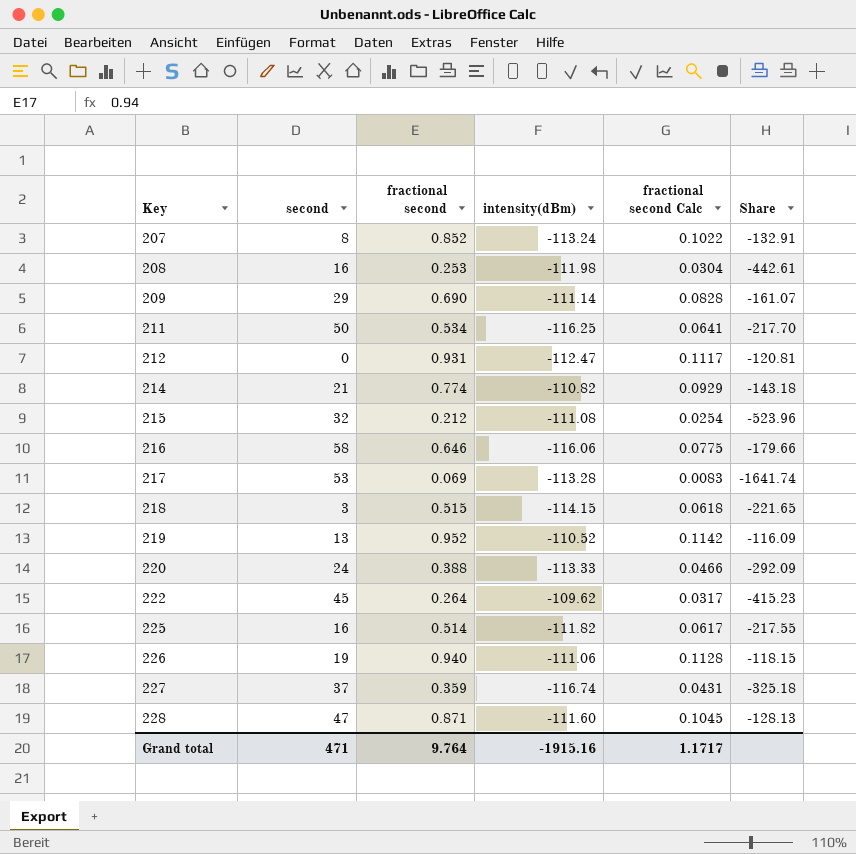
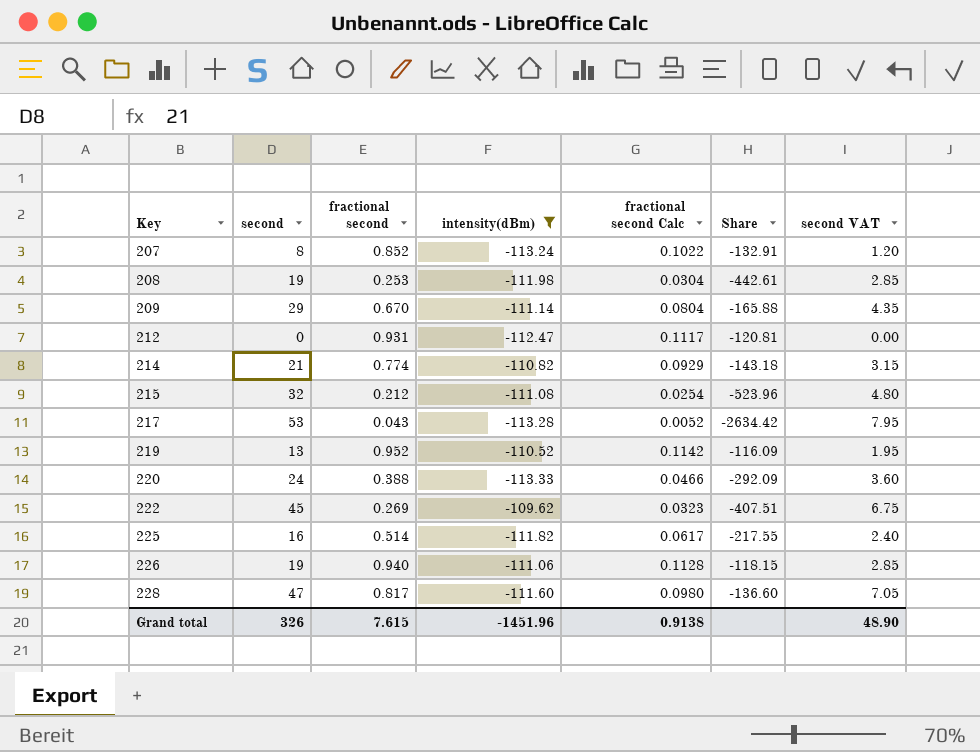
filter: none -> intensity(dBm) >= -113.33
column second VAT | formula: none -> [second] * 0.15
208 | second: 16 -> 19
209 | fractional second: 0.690 -> 0.670
209 | fractional second Calc: 0.0828 -> 0.0804
209 | Share: -161.07 -> -165.88
217 | fractional second: 0.069 -> 0.043
217 | fractional second Calc: 0.0083 -> 0.0052
217 | Share: -1641.74 -> -2634.42
222 | fractional second: 0.264 -> 0.269
222 | fractional second Calc: 0.0317 -> 0.0323
222 | Share: -415.23 -> -407.51
228 | fractional second: 0.871 -> 0.817
228 | fractional second Calc: 0.1045 -> 0.0980
228 | Share: -128.13 -> -136.60
Grand total | second: 471 -> 326
Grand total | fractional second: 9.764 -> 7.615
Grand total | intensity(dBm): -1915.16 -> -1451.96
Grand total | fractional second Calc: 1.1717 -> 0.9138

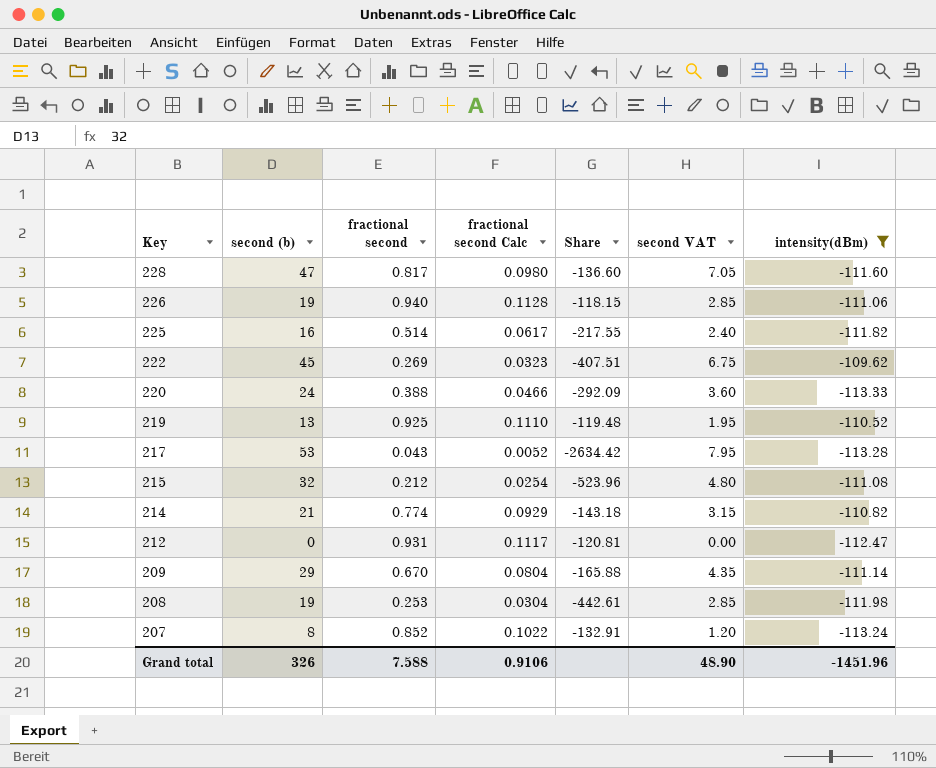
row order: Key ascending -> Key descending
column name: second -> second (b)
column intensity(dBm) | position: 4 -> 7
219 | fractional second: 0.952 -> 0.925
219 | fractional second Calc: 0.1142 -> 0.1110
219 | Share: -116.09 -> -119.48
Grand total | fractional second: 7.615 -> 7.588
Grand total | fractional second Calc: 0.9138 -> 0.9106

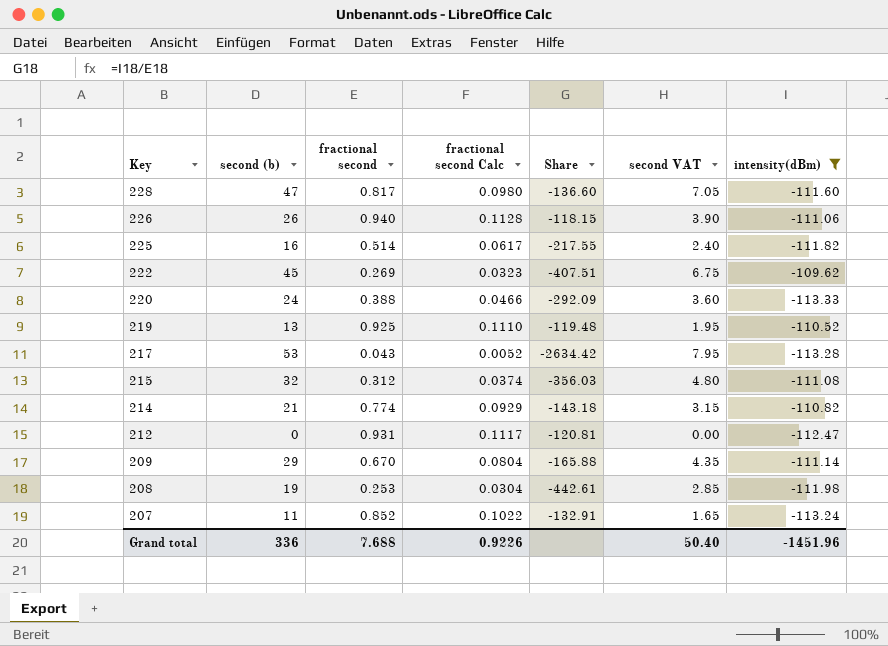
226 | second (b): 19 -> 26
226 | second VAT: 2.85 -> 3.90
215 | fractional second: 0.212 -> 0.312
215 | fractional second Calc: 0.0254 -> 0.0374
215 | Share: -523.96 -> -356.03
207 | second (b): 8 -> 11
207 | second VAT: 1.20 -> 1.65
Grand total | second (b): 326 -> 336
Grand total | fractional second: 7.588 -> 7.688
Grand total | fractional second Calc: 0.9106 -> 0.9226
Grand total | second VAT: 48.90 -> 50.40

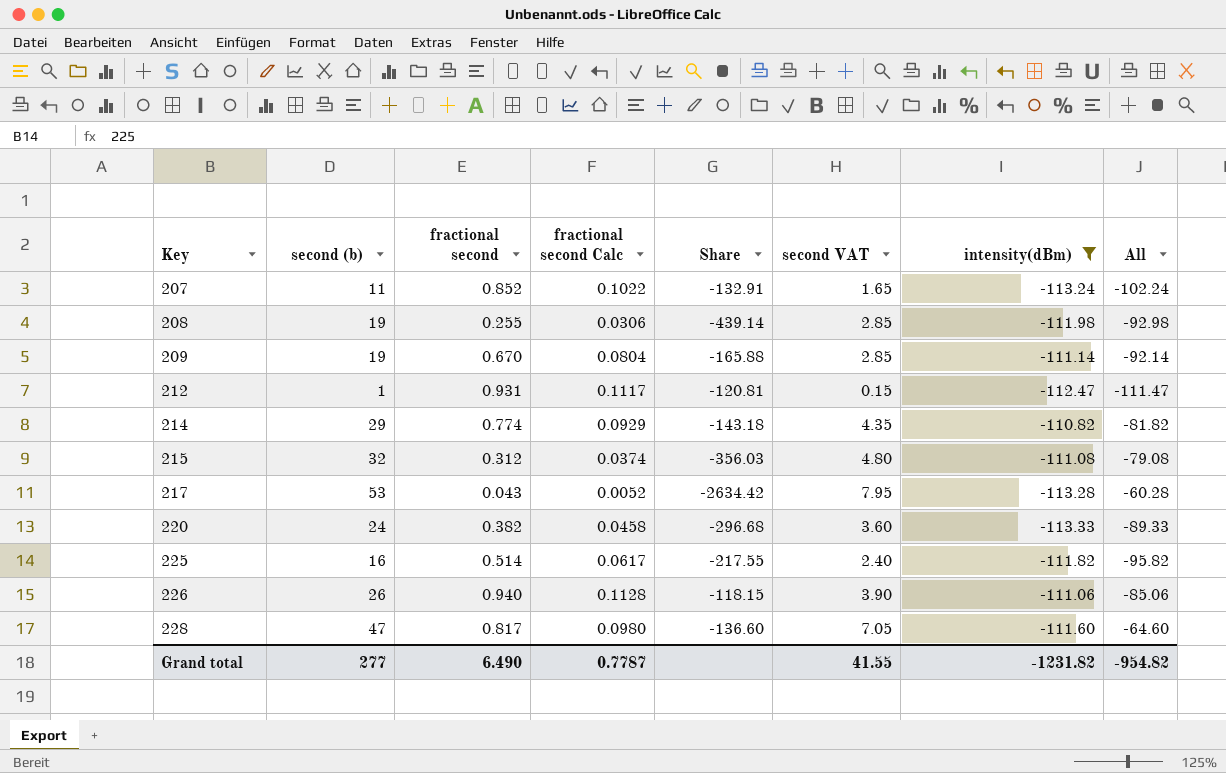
row order: Key descending -> Key ascending
column All | formula: none -> [second (b)] + [intensity(dBm)]
row 222: 45 | 0.269 | 0.0323 | -407.51 | 6.75 | -109.62 -> none
row 219: 13 | 0.925 | 0.1110 | -119.48 | 1.95 | -110.52 -> none
208 | fractional second: 0.253 -> 0.255
208 | fractional second Calc: 0.0304 -> 0.0306
208 | Share: -442.61 -> -439.14
209 | second (b): 29 -> 19
209 | second VAT: 4.35 -> 2.85
212 | second (b): 0 -> 1
212 | second VAT: 0.00 -> 0.15
214 | second (b): 21 -> 29
214 | second VAT: 3.15 -> 4.35
220 | fractional second: 0.388 -> 0.382
220 | fractional second Calc: 0.0466 -> 0.0458
220 | Share: -292.09 -> -296.68
Grand total | second (b): 336 -> 277
Grand total | fractional second: 7.688 -> 6.490
Grand total | fractional second Calc: 0.9226 -> 0.7787
Grand total | second VAT: 50.40 -> 41.55
Grand total | intensity(dBm): -1451.96 -> -1231.82

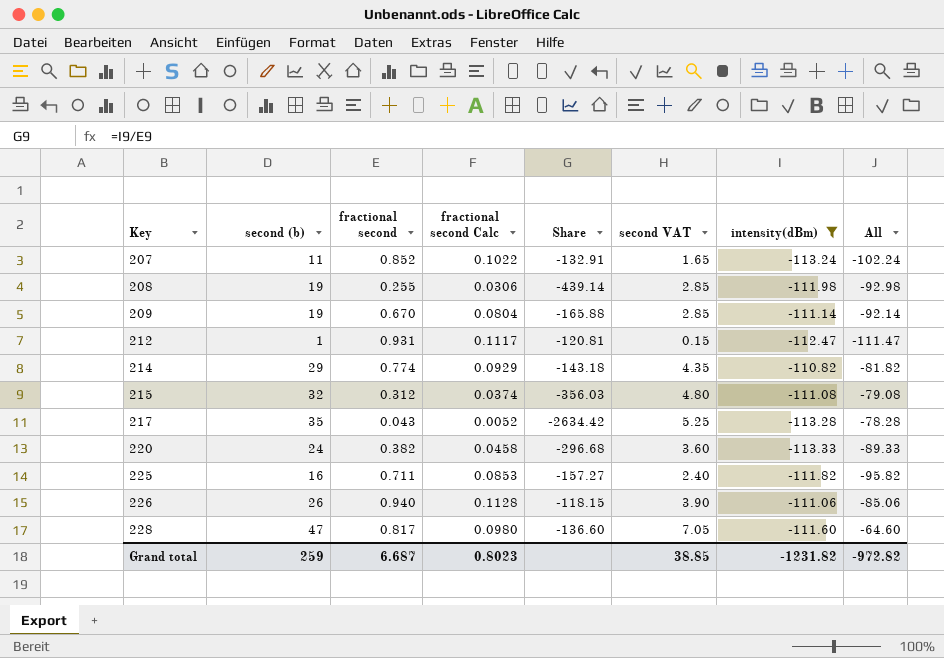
217 | second (b): 53 -> 35
217 | second VAT: 7.95 -> 5.25
217 | All: -60.28 -> -78.28
225 | fractional second: 0.514 -> 0.711
225 | fractional second Calc: 0.0617 -> 0.0853
225 | Share: -217.55 -> -157.27
Grand total | second (b): 277 -> 259
Grand total | fractional second: 6.490 -> 6.687
Grand total | fractional second Calc: 0.7787 -> 0.8023
Grand total | second VAT: 41.55 -> 38.85
Grand total | All: -954.82 -> -972.82

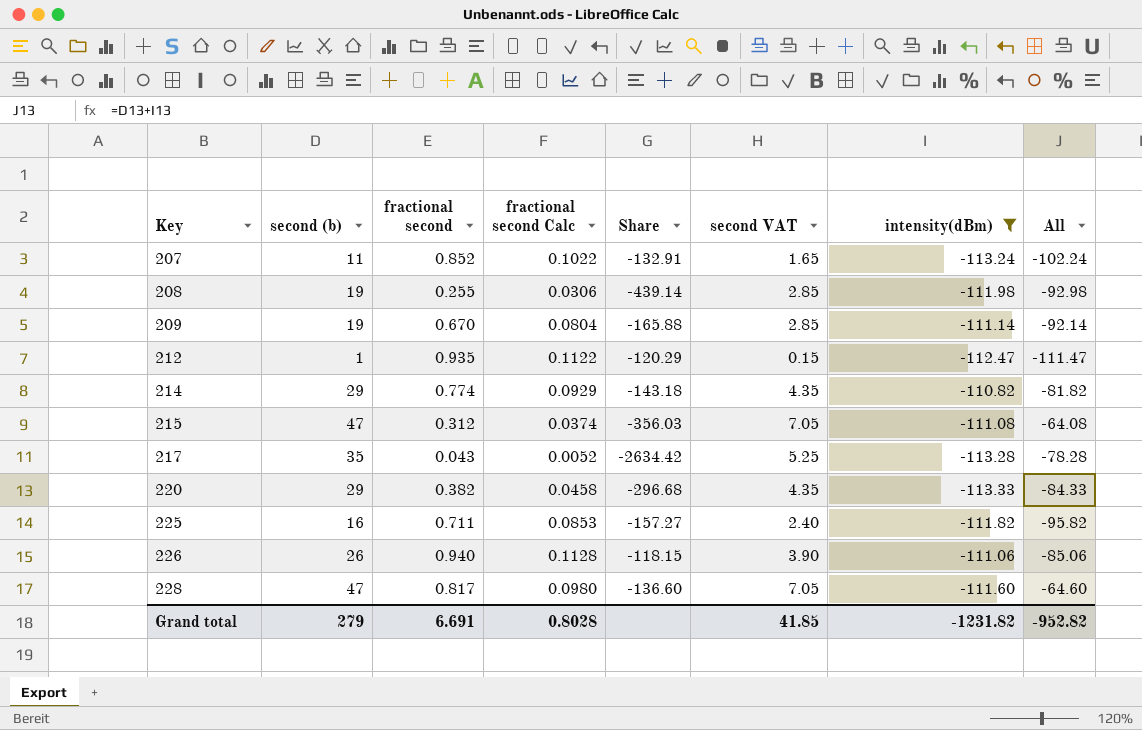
212 | fractional second: 0.931 -> 0.935
212 | fractional second Calc: 0.1117 -> 0.1122
212 | Share: -120.81 -> -120.29
215 | second (b): 32 -> 47
215 | second VAT: 4.80 -> 7.05
215 | All: -79.08 -> -64.08
220 | second (b): 24 -> 29
220 | second VAT: 3.60 -> 4.35
220 | All: -89.33 -> -84.33
Grand total | second (b): 259 -> 279
Grand total | fractional second: 6.687 -> 6.691
Grand total | fractional second Calc: 0.8023 -> 0.8028
Grand total | second VAT: 38.85 -> 41.85
Grand total | All: -972.82 -> -952.82

